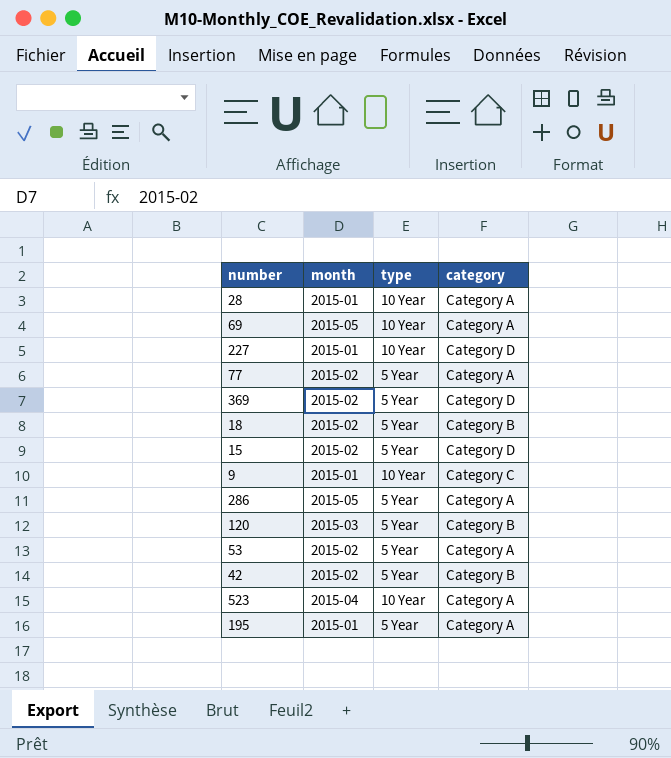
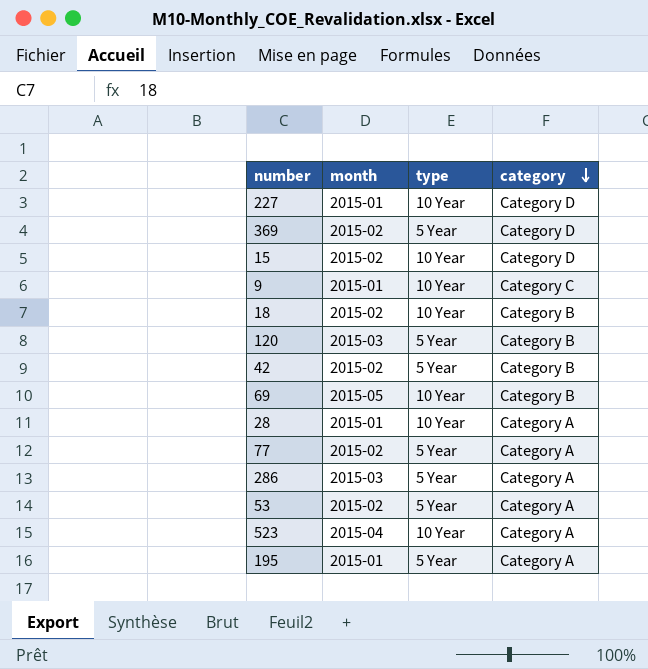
row order: none -> category descending
15 | type: 5 Year -> 10 Year
18 | type: 5 Year -> 10 Year
69 | category: Category A -> Category B
286 | month: 2015-05 -> 2015-03

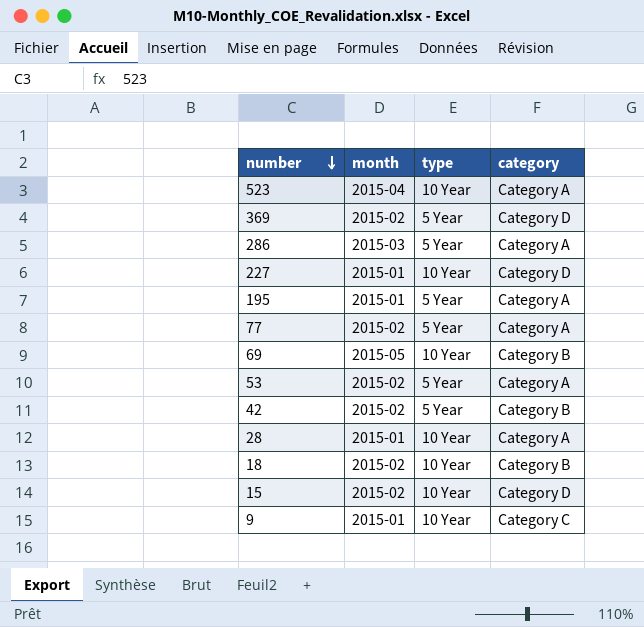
row order: category descending -> number descending
row 120: 2015-03 | 5 Year | Category B -> none

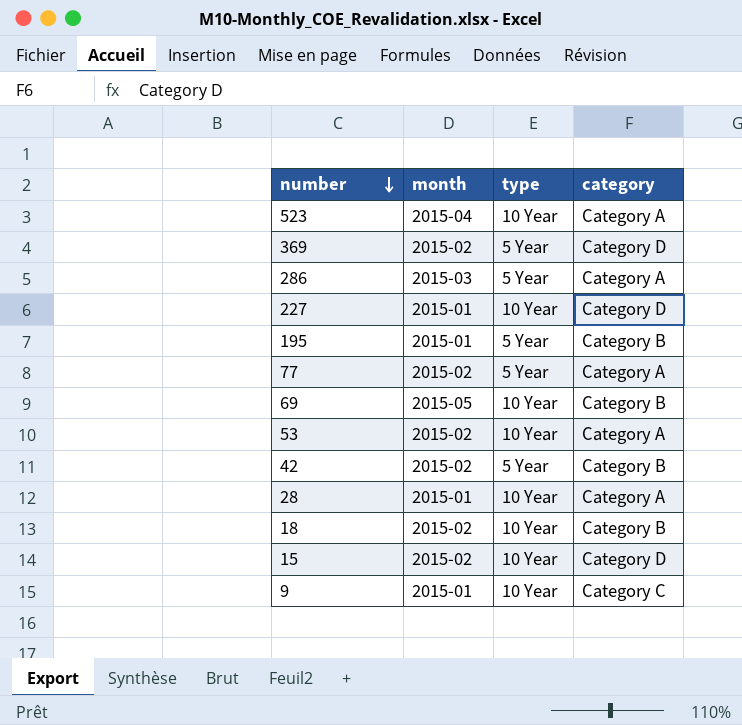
195 | category: Category A -> Category B
53 | type: 5 Year -> 10 Year

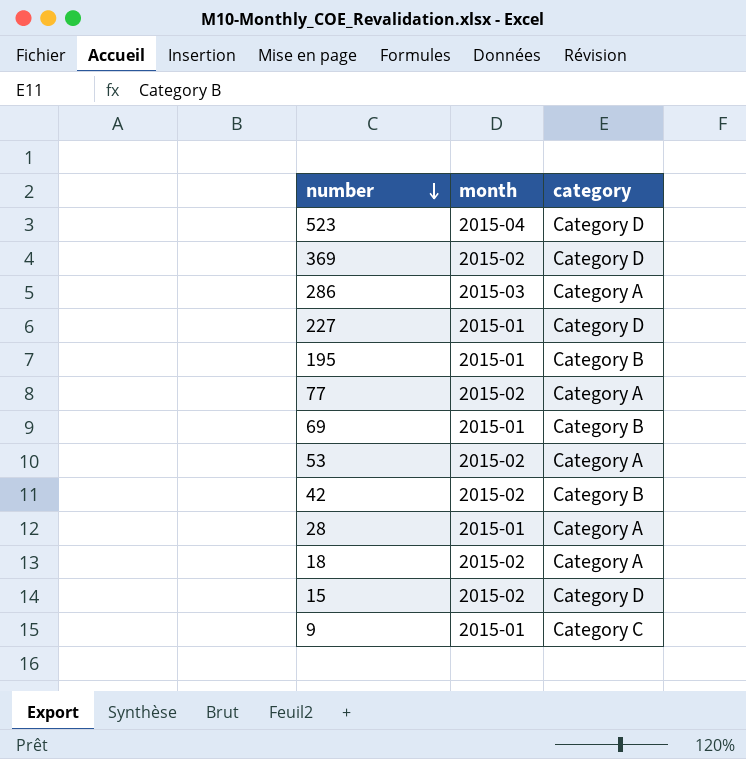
column type | position: 3 -> none
523 | category: Category A -> Category D
69 | month: 2015-05 -> 2015-01
18 | category: Category B -> Category A

